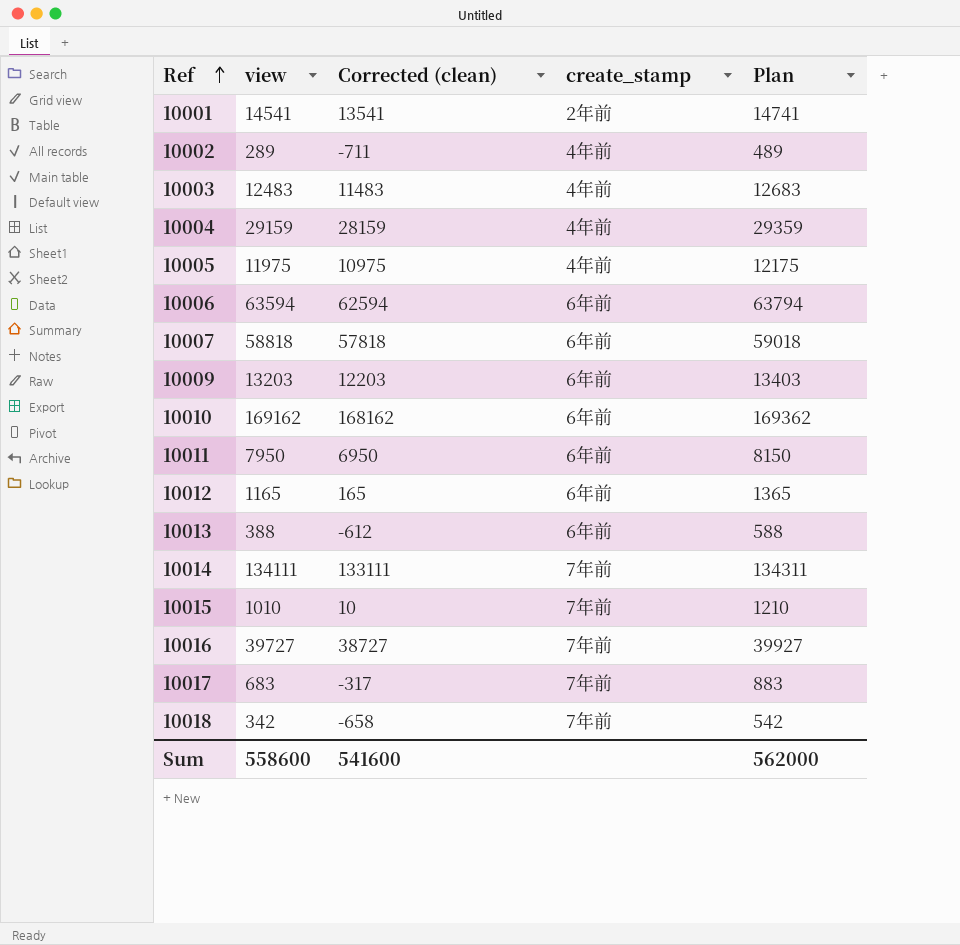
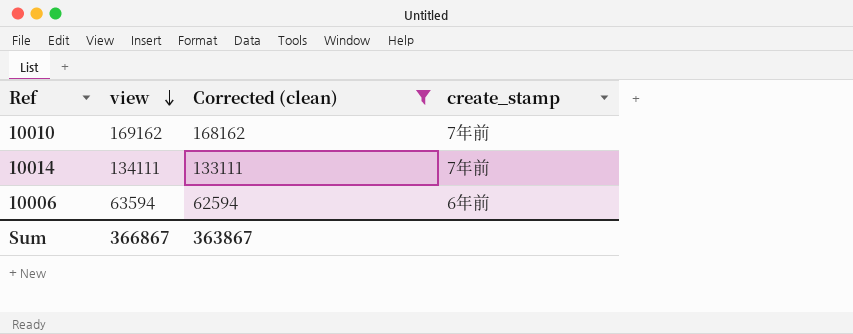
filter: none -> Corrected (clean) >= 62594
row order: Ref ascending -> view descending
column Plan | formula: [view] + 200 -> none
10010 | create_stamp: 6年前 -> 7年前
Sum | view: 558600 -> 366867
Sum | Corrected (clean): 541600 -> 363867

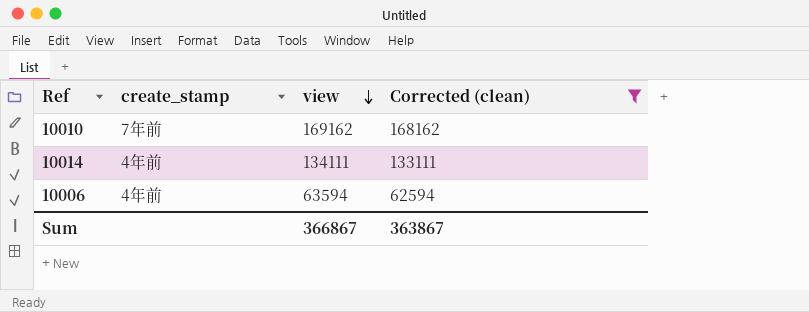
column create_stamp | position: 4 -> 2
10014 | create_stamp: 7年前 -> 4年前
10006 | create_stamp: 6年前 -> 4年前

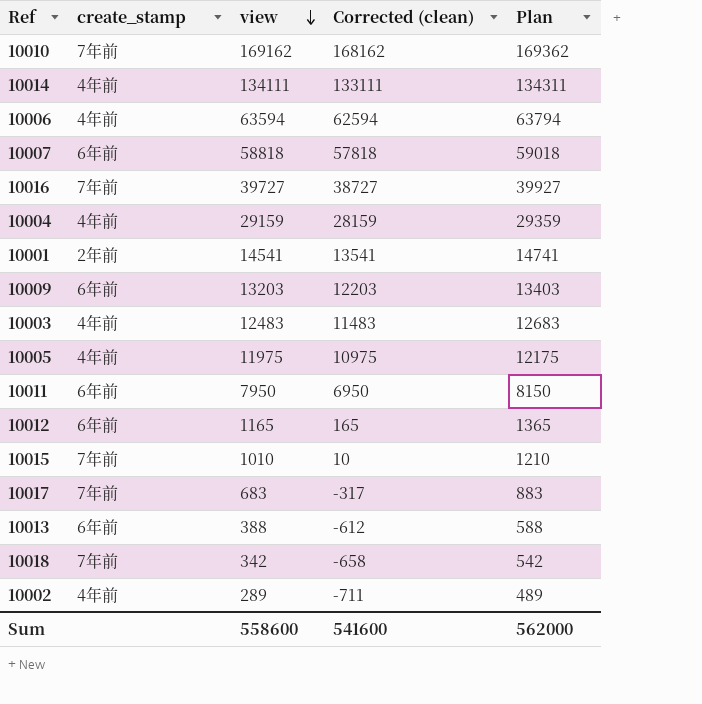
filter: Corrected (clean) >= 62594 -> none
column Plan | formula: none -> [view] + 200
Sum | view: 366867 -> 558600
Sum | Corrected (clean): 363867 -> 541600

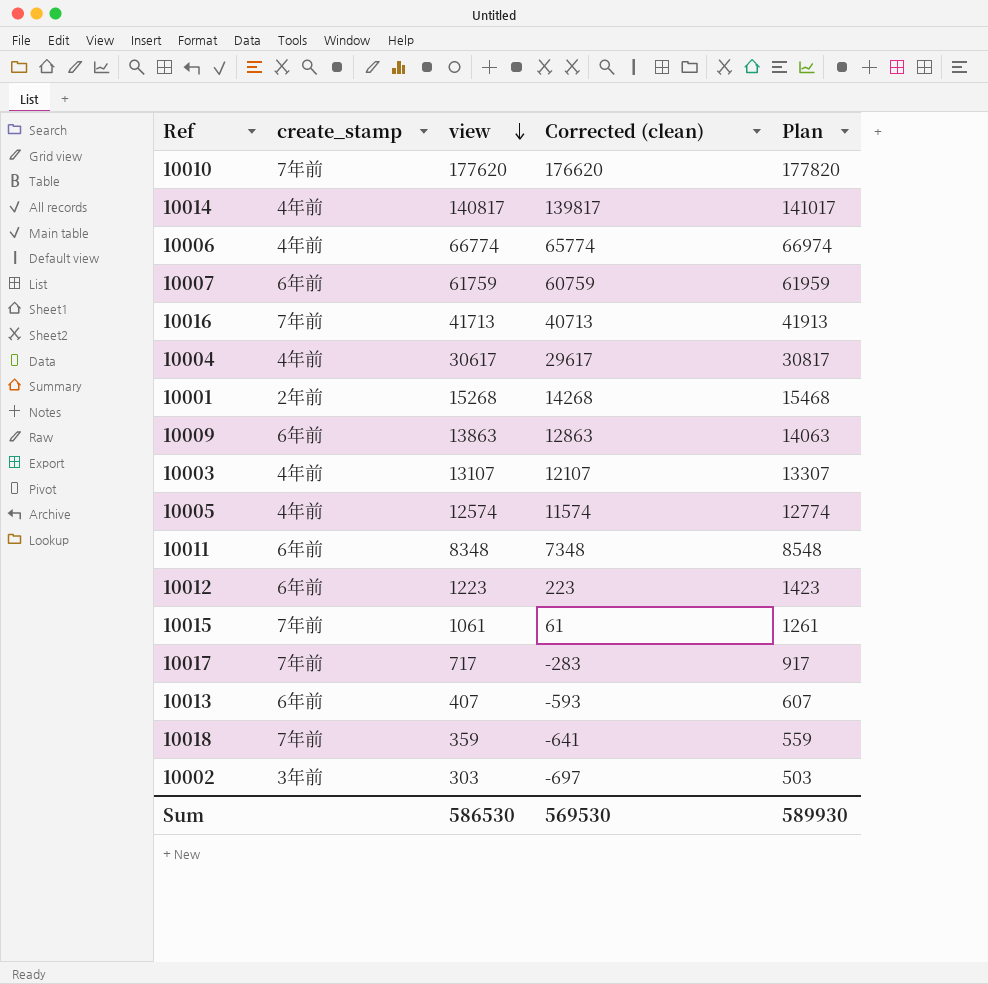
10010 | view: 169162 -> 177620
10010 | Corrected (clean): 168162 -> 176620
10010 | Plan: 169362 -> 177820
10014 | view: 134111 -> 140817
10014 | Corrected (clean): 133111 -> 139817
10014 | Plan: 134311 -> 141017
10006 | view: 63594 -> 66774
10006 | Corrected (clean): 62594 -> 65774
10006 | Plan: 63794 -> 66974
10007 | view: 58818 -> 61759
10007 | Corrected (clean): 57818 -> 60759
10007 | Plan: 59018 -> 61959
10016 | view: 39727 -> 41713
10016 | Corrected (clean): 38727 -> 40713
10016 | Plan: 39927 -> 41913
10004 | view: 29159 -> 30617
10004 | Corrected (clean): 28159 -> 29617
10004 | Plan: 29359 -> 30817
10001 | view: 14541 -> 15268
10001 | Corrected (clean): 13541 -> 14268
10001 | Plan: 14741 -> 15468
10009 | view: 13203 -> 13863
10009 | Corrected (clean): 12203 -> 12863
10009 | Plan: 13403 -> 14063
10003 | view: 12483 -> 13107
10003 | Corrected (clean): 11483 -> 12107
10003 | Plan: 12683 -> 13307
10005 | view: 11975 -> 12574
10005 | Corrected (clean): 10975 -> 11574
10005 | Plan: 12175 -> 12774
10011 | view: 7950 -> 8348
10011 | Corrected (clean): 6950 -> 7348
10011 | Plan: 8150 -> 8548
10012 | view: 1165 -> 1223
10012 | Corrected (clean): 165 -> 223
10012 | Plan: 1365 -> 1423
10015 | view: 1010 -> 1061
10015 | Corrected (clean): 10 -> 61
10015 | Plan: 1210 -> 1261
10017 | view: 683 -> 717
10017 | Corrected (clean): -317 -> -283
10017 | Plan: 883 -> 917
10013 | view: 388 -> 407
10013 | Corrected (clean): -612 -> -593
10013 | Plan: 588 -> 607
10018 | view: 342 -> 359
10018 | Corrected (clean): -658 -> -641
10018 | Plan: 542 -> 559
10002 | create_stamp: 4年前 -> 3年前
10002 | view: 289 -> 303
10002 | Corrected (clean): -711 -> -697
10002 | Plan: 489 -> 503
Sum | view: 558600 -> 586530
Sum | Corrected (clean): 541600 -> 569530
Sum | Plan: 562000 -> 589930

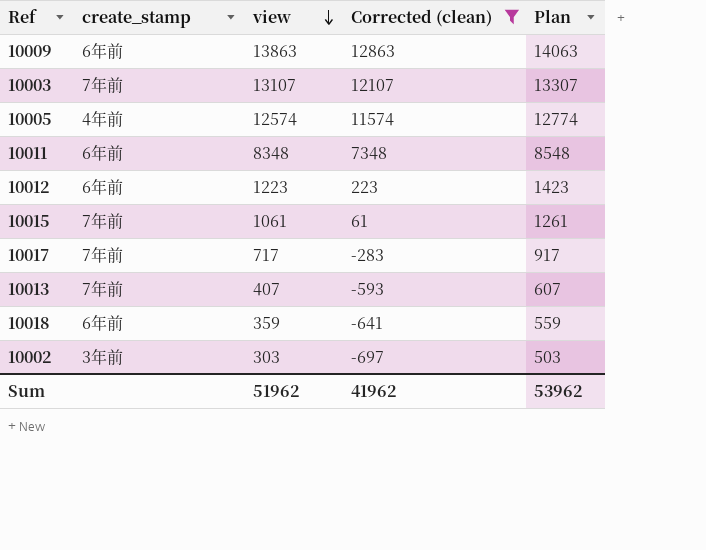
filter: none -> Corrected (clean) <= 12863
10003 | create_stamp: 4年前 -> 7年前
10013 | create_stamp: 6年前 -> 7年前
10018 | create_stamp: 7年前 -> 6年前
Sum | view: 586530 -> 51962
Sum | Corrected (clean): 569530 -> 41962
Sum | Plan: 589930 -> 53962

